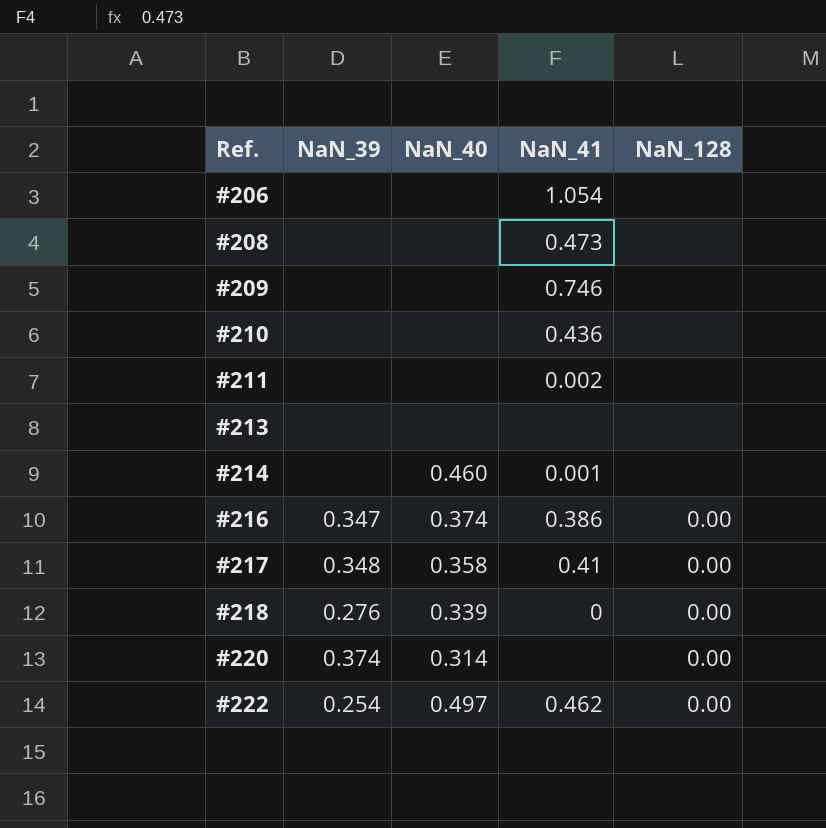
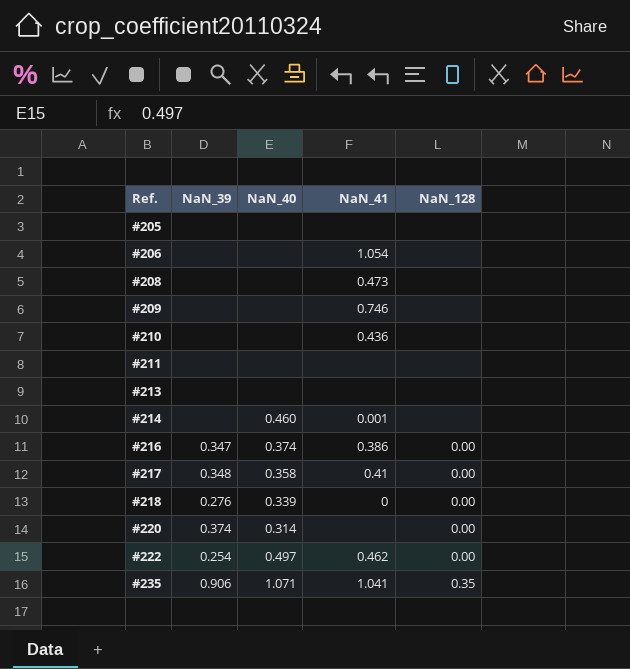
row #205: none -> none | none | none | none
#211 | NaN_41: 0.002 -> none
row #235: none -> 0.906 | 1.071 | 1.041 | 0.35

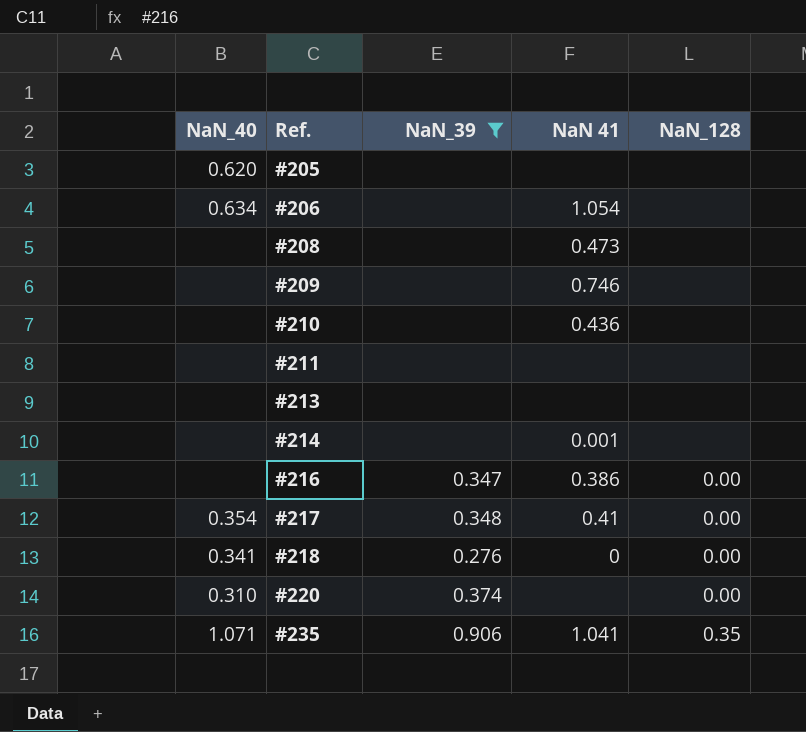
filter: none -> NaN_39 != 0.254
column NaN_40 | position: 3 -> 1
column name: NaN_41 -> NaN 41
#205 | NaN_40: none -> 0.620
#206 | NaN_40: none -> 0.634
#214 | NaN_40: 0.460 -> none
#216 | NaN_40: 0.374 -> none
#217 | NaN_40: 0.358 -> 0.354
#218 | NaN_40: 0.339 -> 0.341
#220 | NaN_40: 0.314 -> 0.310

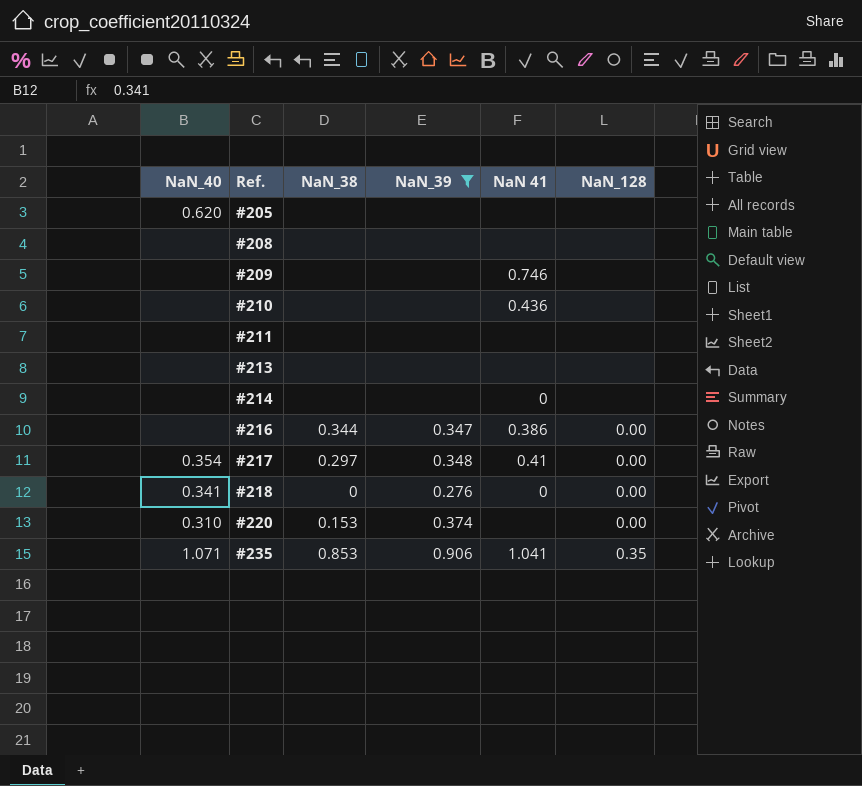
column NaN_38 | position: none -> 3
row #206: 0.634 | none | 1.054 | none -> none
#208 | NaN 41: 0.473 -> none
#214 | NaN 41: 0.001 -> 0

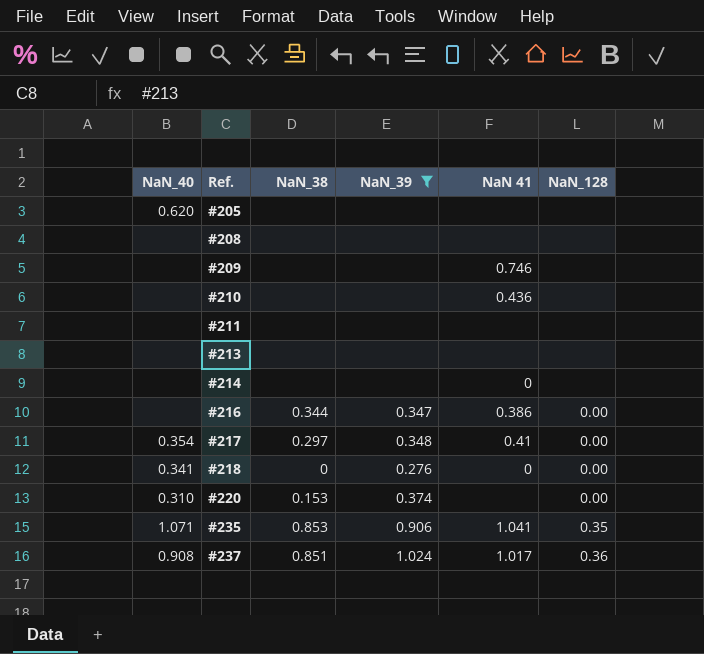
row #237: none -> 0.908 | 0.851 | 1.024 | 1.017 | 0.36

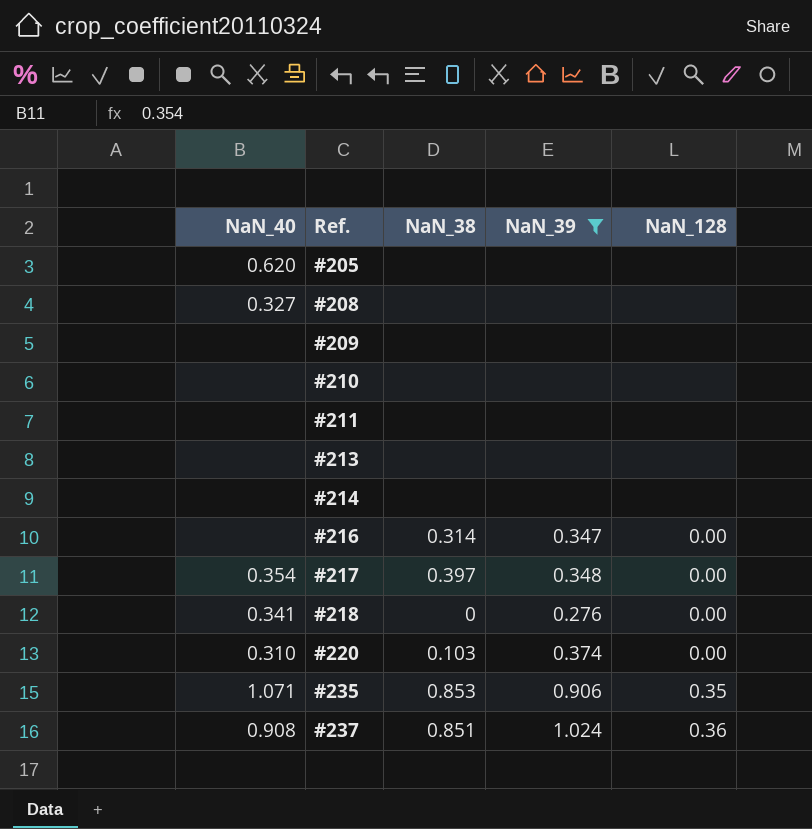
column NaN 41 | position: 5 -> none
#208 | NaN_40: none -> 0.327
#216 | NaN_38: 0.344 -> 0.314
#217 | NaN_38: 0.297 -> 0.397
#220 | NaN_38: 0.153 -> 0.103

